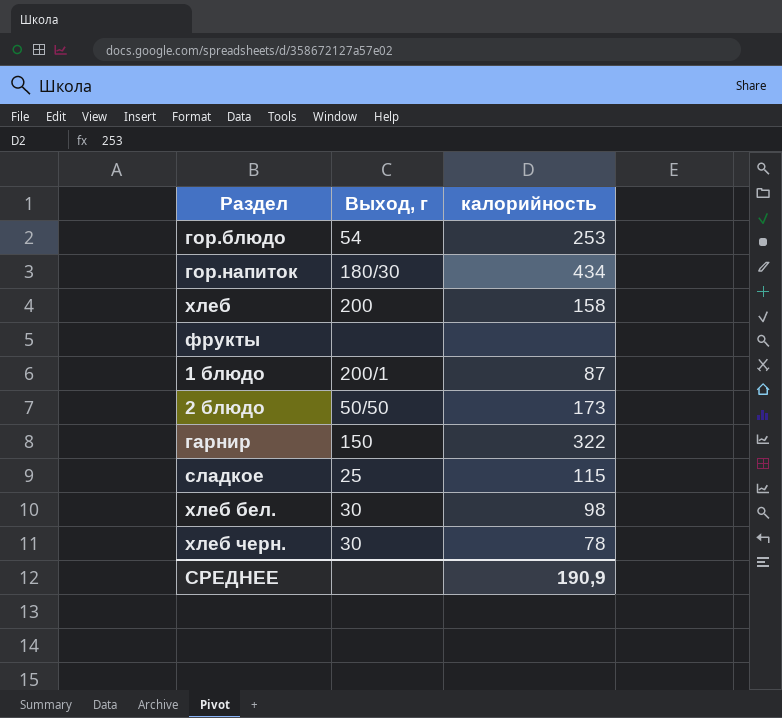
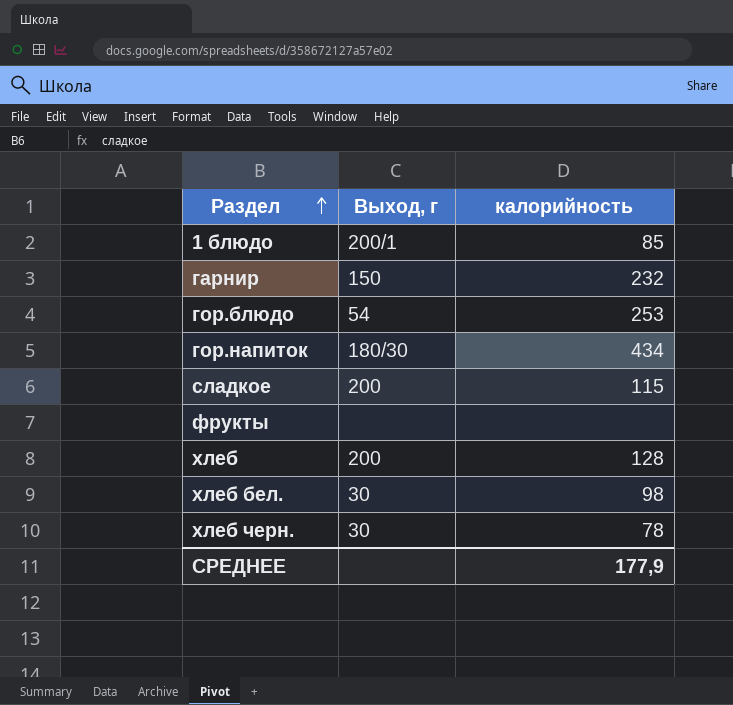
row order: none -> Раздел ascending
row 2 блюдо: 50/50 | 173 -> none
1 блюдо | калорийность: 87 -> 85
гарнир | калорийность: 322 -> 232
сладкое | Выход, г: 25 -> 200
хлеб | калорийность: 158 -> 128
СРЕДНЕЕ | калорийность: 190,9 -> 177,9

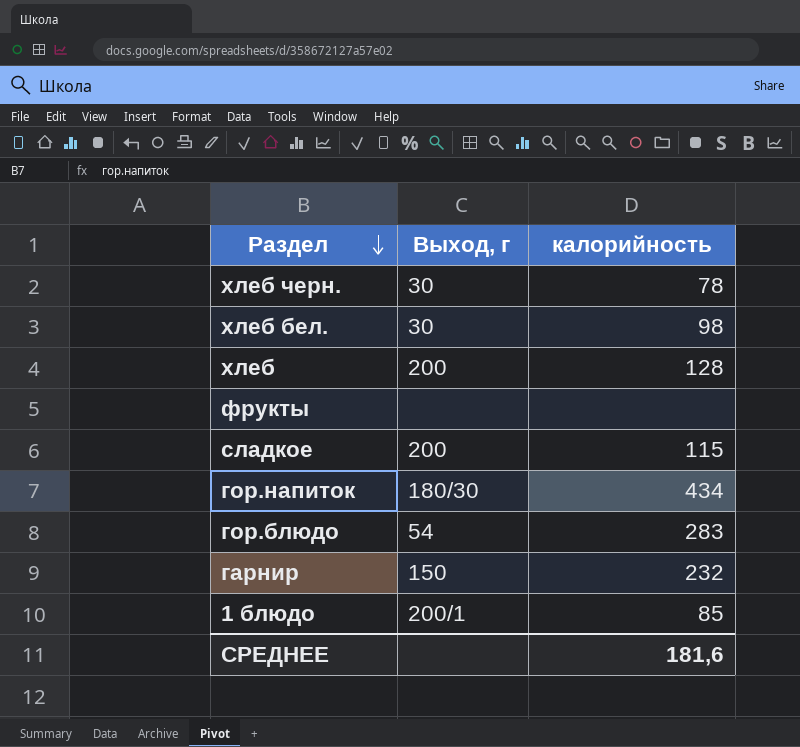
row order: Раздел ascending -> Раздел descending
гор.блюдо | калорийность: 253 -> 283
СРЕДНЕЕ | калорийность: 177,9 -> 181,6

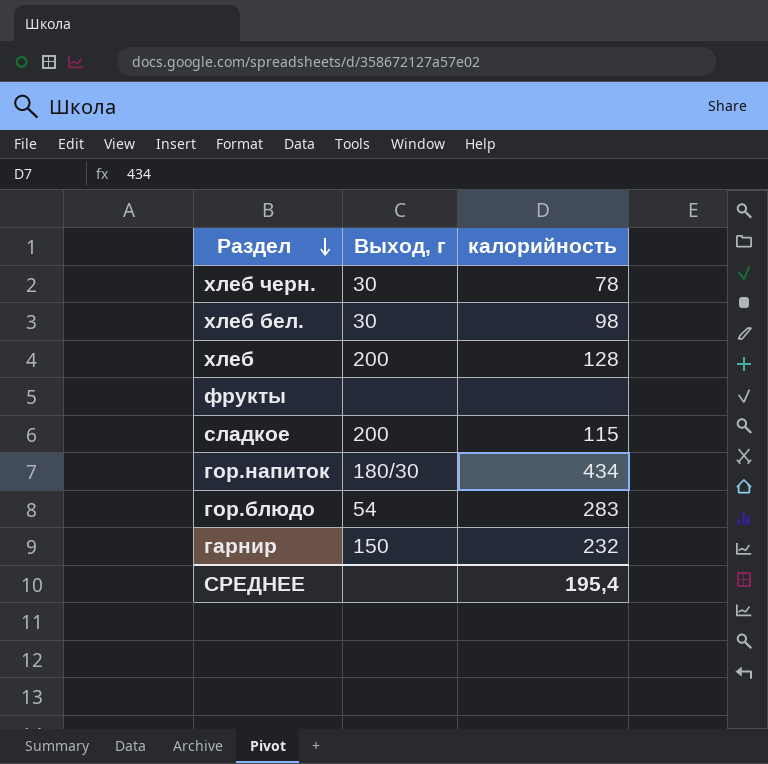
row 1 блюдо: 200/1 | 85 -> none
СРЕДНЕЕ | калорийность: 181,6 -> 195,4

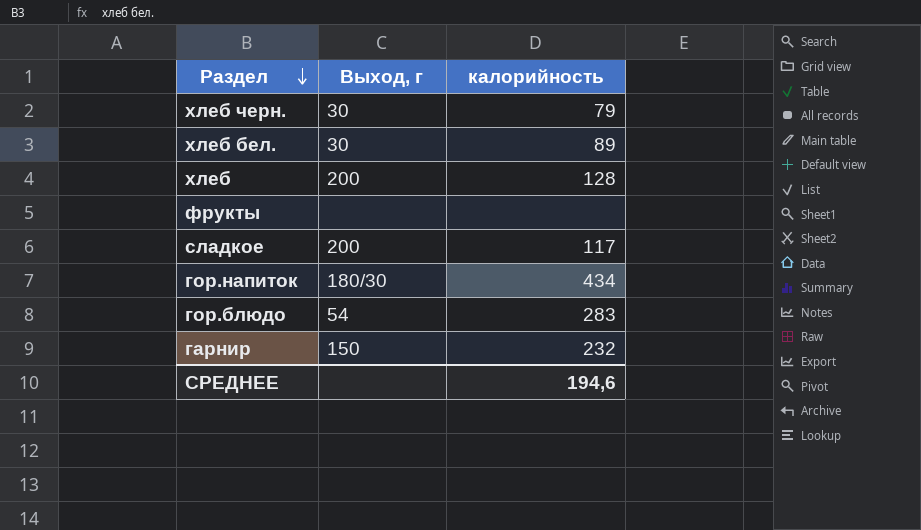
хлеб черн. | калорийность: 78 -> 79
хлеб бел. | калорийность: 98 -> 89
сладкое | калорийность: 115 -> 117
СРЕДНЕЕ | калорийность: 195,4 -> 194,6

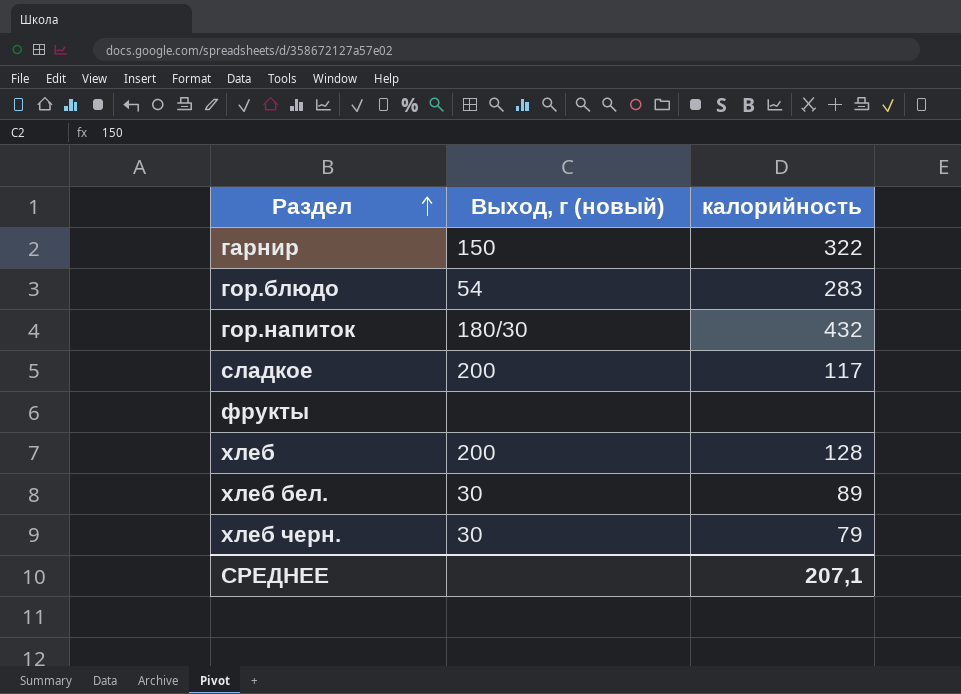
row order: Раздел descending -> Раздел ascending
column name: Выход, г -> Выход, г (новый)
гарнир | калорийность: 232 -> 322
гор.напиток | калорийность: 434 -> 432
СРЕДНЕЕ | калорийность: 194,6 -> 207,1

